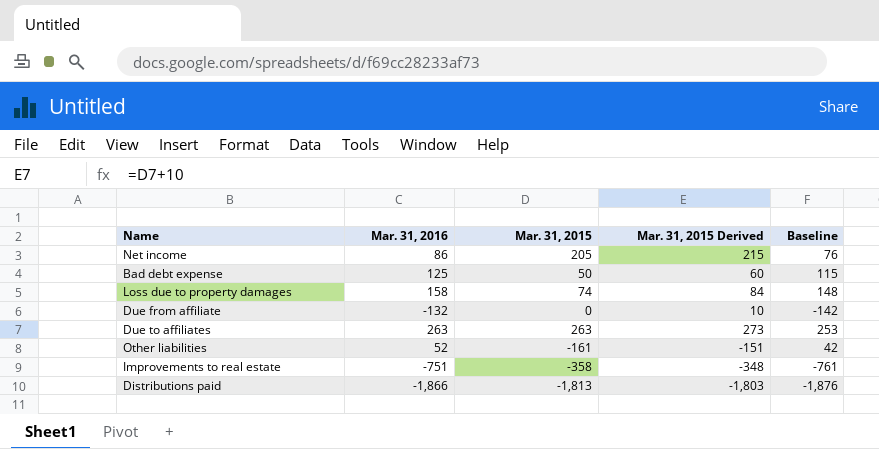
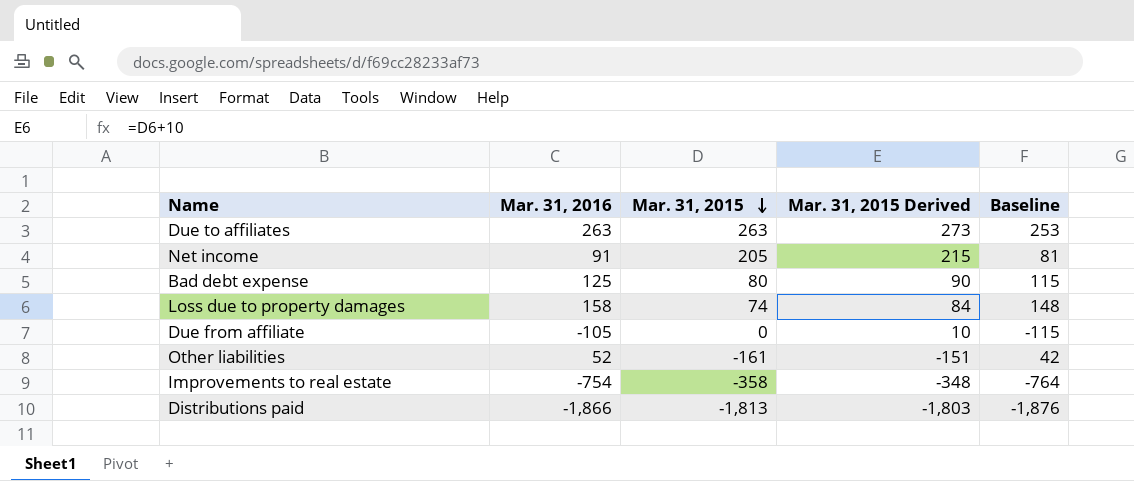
row order: none -> Mar. 31, 2015 descending
Net income | Mar. 31, 2016: 86 -> 91
Net income | Baseline: 76 -> 81
Bad debt expense | Mar. 31, 2015: 50 -> 80
Bad debt expense | Mar. 31, 2015 Derived: 60 -> 90
Due from affiliate | Mar. 31, 2016: -132 -> -105
Due from affiliate | Baseline: -142 -> -115
Improvements to real estate | Mar. 31, 2016: -751 -> -754
Improvements to real estate | Baseline: -761 -> -764

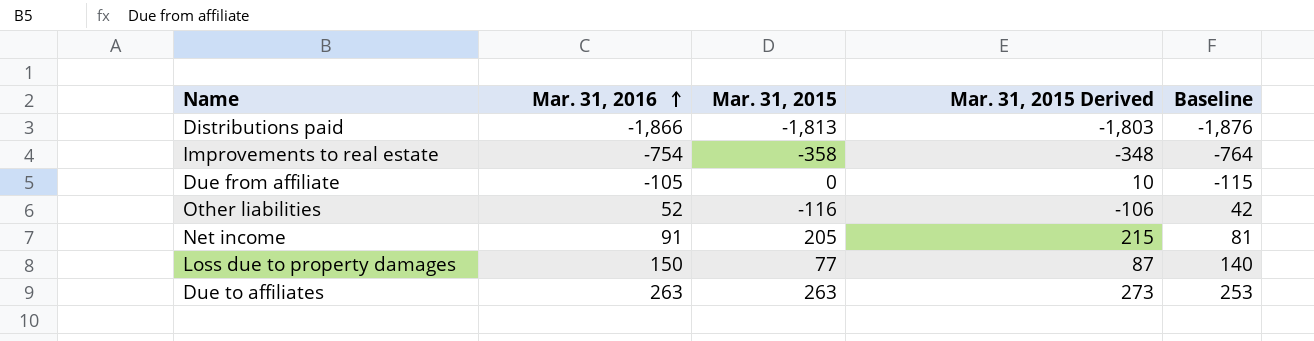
row order: Mar. 31, 2015 descending -> Mar. 31, 2016 ascending
row Bad debt expense: 125 | 80 | 90 | 115 -> none
Other liabilities | Mar. 31, 2015: -161 -> -116
Other liabilities | Mar. 31, 2015 Derived: -151 -> -106
Loss due to property damages | Mar. 31, 2016: 158 -> 150
Loss due to property damages | Mar. 31, 2015: 74 -> 77
Loss due to property damages | Mar. 31, 2015 Derived: 84 -> 87
Loss due to property damages | Baseline: 148 -> 140

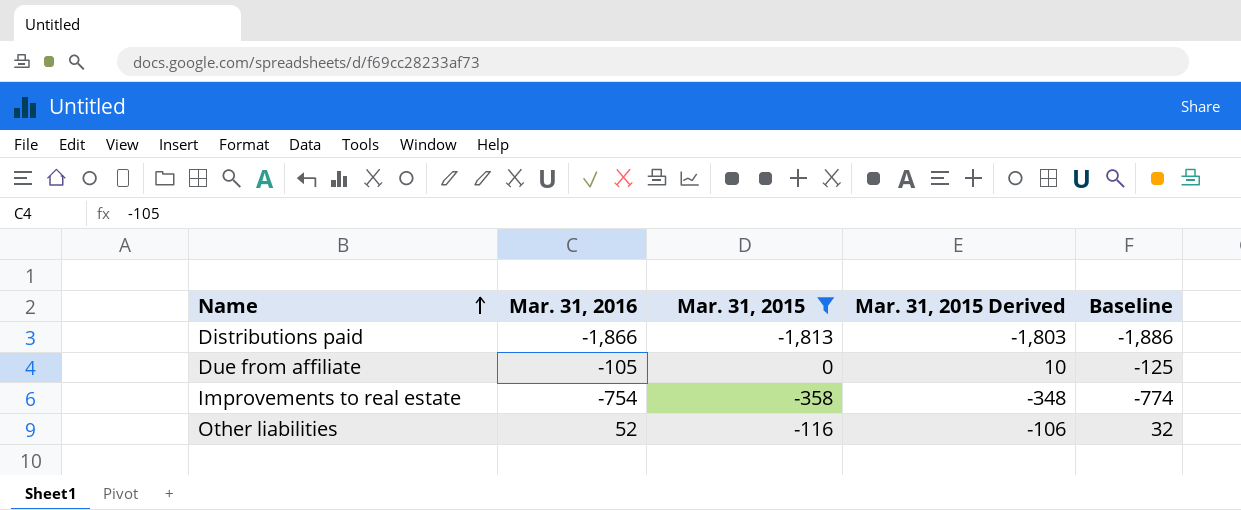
filter: none -> Mar. 31, 2015 <= 0
row order: Mar. 31, 2016 ascending -> Name ascending
column Baseline | formula: [Mar. 31, 2016] - 10 -> [Mar. 31, 2016] - 20

